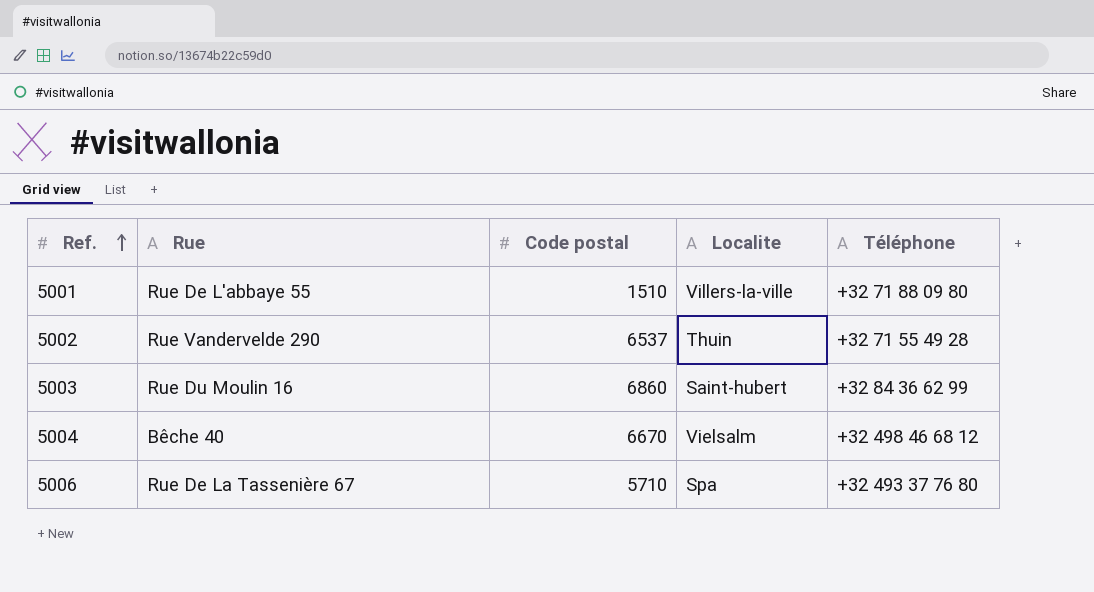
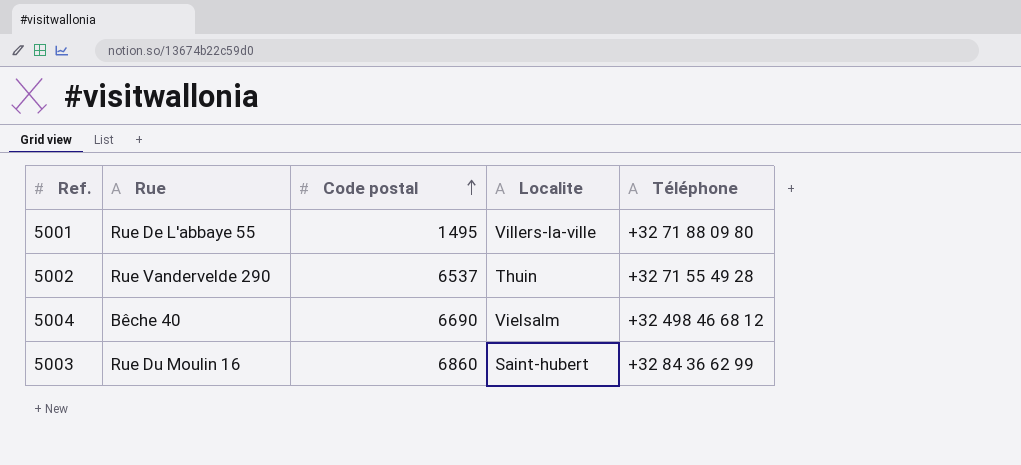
row order: Ref. ascending -> Code postal ascending
row 5006: Rue De La Tassenière 67 | 5710 | Spa | +32 493 37 76 80 -> none
5001 | Code postal: 1510 -> 1495
5004 | Code postal: 6670 -> 6690

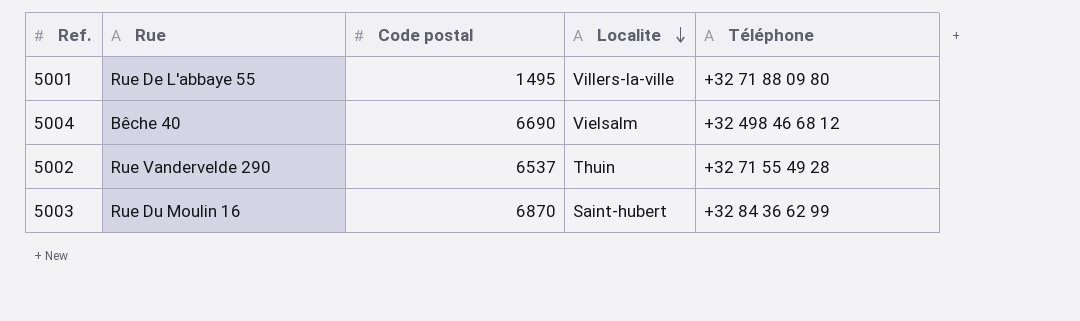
row order: Code postal ascending -> Localite descending
5003 | Code postal: 6860 -> 6870

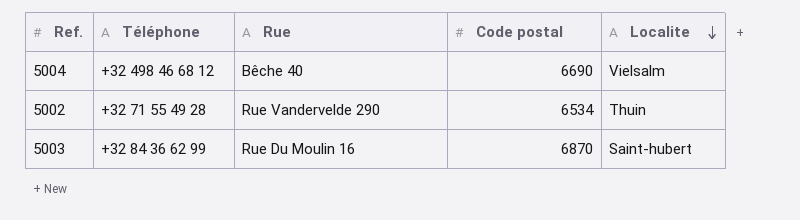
column Téléphone | position: 5 -> 2
row 5001: Rue De L'abbaye 55 | 1495 | Villers-la-ville | +32 71 88 09 80 -> none
5002 | Code postal: 6537 -> 6534

